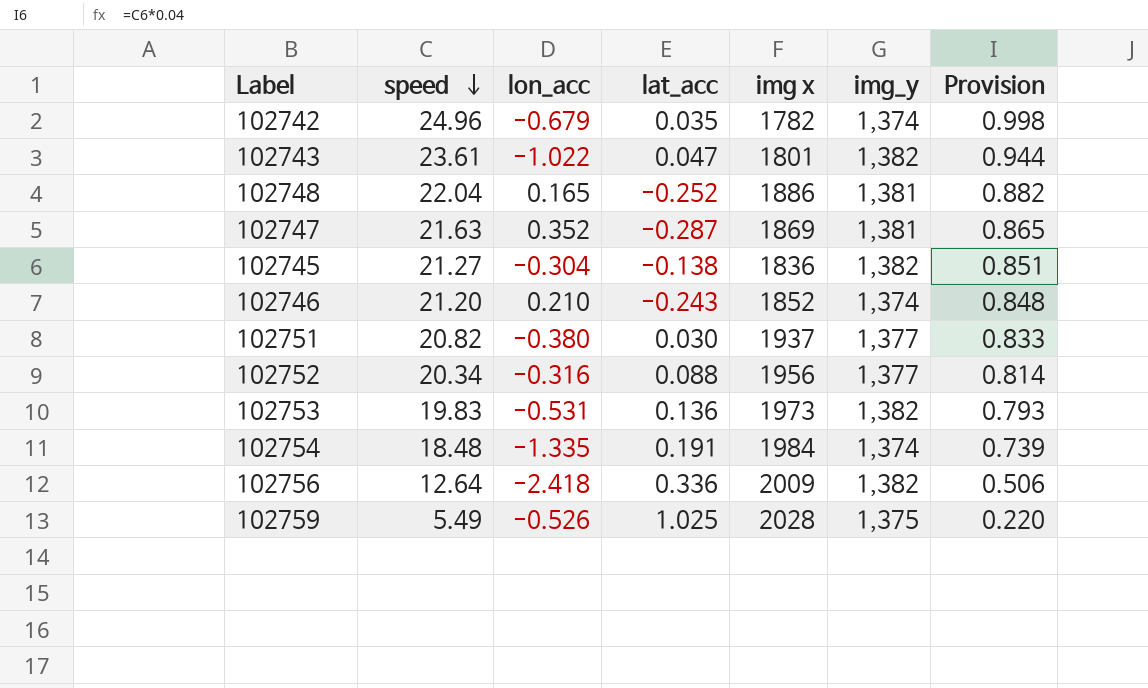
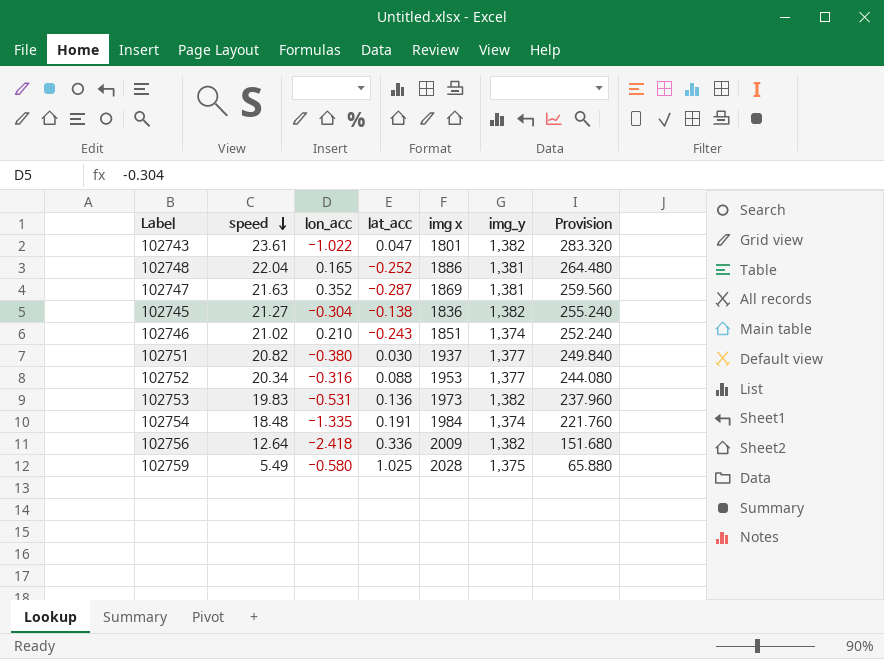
column Provision | formula: [speed] * 0.04 -> [speed] * 12
row 102742: 24.96 | -0.679 | 0.035 | 1782 | 1,374 | 0.998 -> none
102746 | speed: 21.20 -> 21.02
102746 | img x: 1852 -> 1851
102752 | img x: 1956 -> 1953
102759 | lon_acc: -0.526 -> -0.580

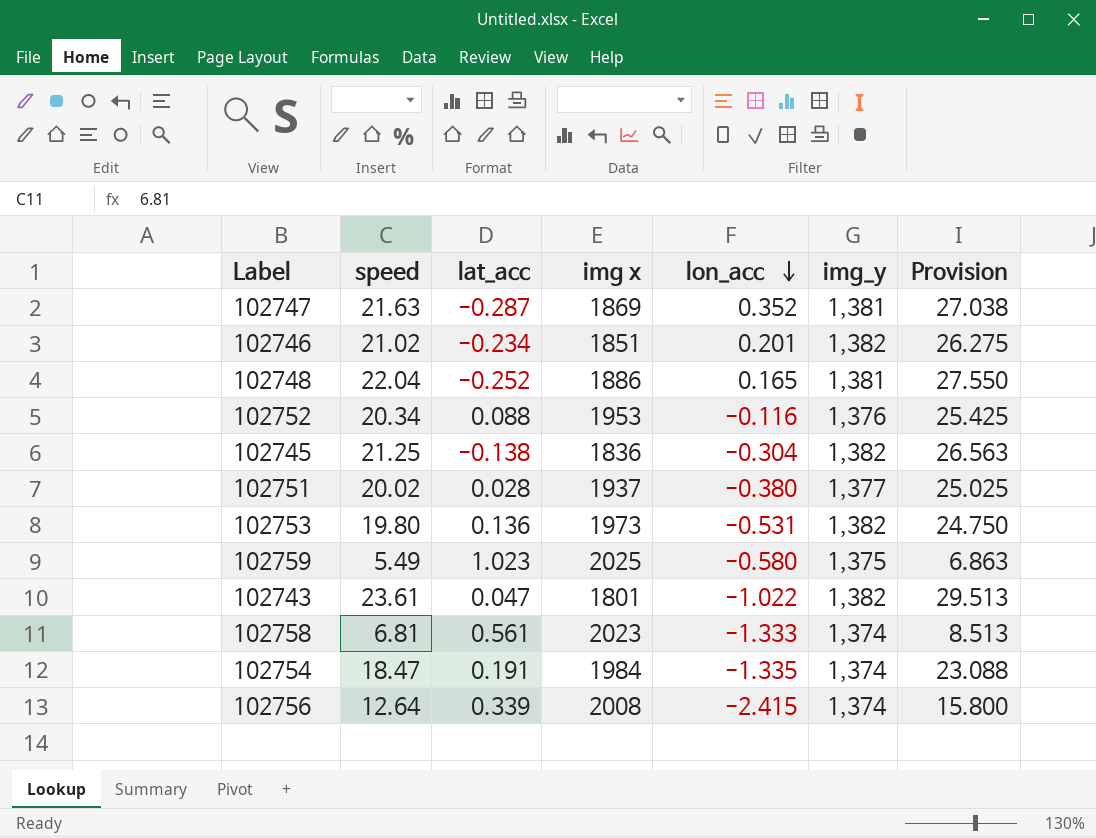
row order: speed descending -> lon_acc descending
column lon_acc | position: 3 -> 5
column Provision | formula: [speed] * 12 -> [speed] * 1.25
102746 | lat_acc: -0.243 -> -0.234
102746 | lon_acc: 0.210 -> 0.201
102746 | img_y: 1,374 -> 1,382
102752 | lon_acc: -0.316 -> -0.116
102752 | img_y: 1,377 -> 1,376
102745 | speed: 21.27 -> 21.25
102751 | speed: 20.82 -> 20.02
102751 | lat_acc: 0.030 -> 0.028
102753 | speed: 19.83 -> 19.80
102759 | lat_acc: 1.025 -> 1.023
102759 | img x: 2028 -> 2025
row 102758: none -> 6.81 | 0.561 | 2023 | -1.333 | 1,374 | 8.513
102754 | speed: 18.48 -> 18.47
102756 | lat_acc: 0.336 -> 0.339
102756 | img x: 2009 -> 2008
102756 | lon_acc: -2.418 -> -2.415
102756 | img_y: 1,382 -> 1,374

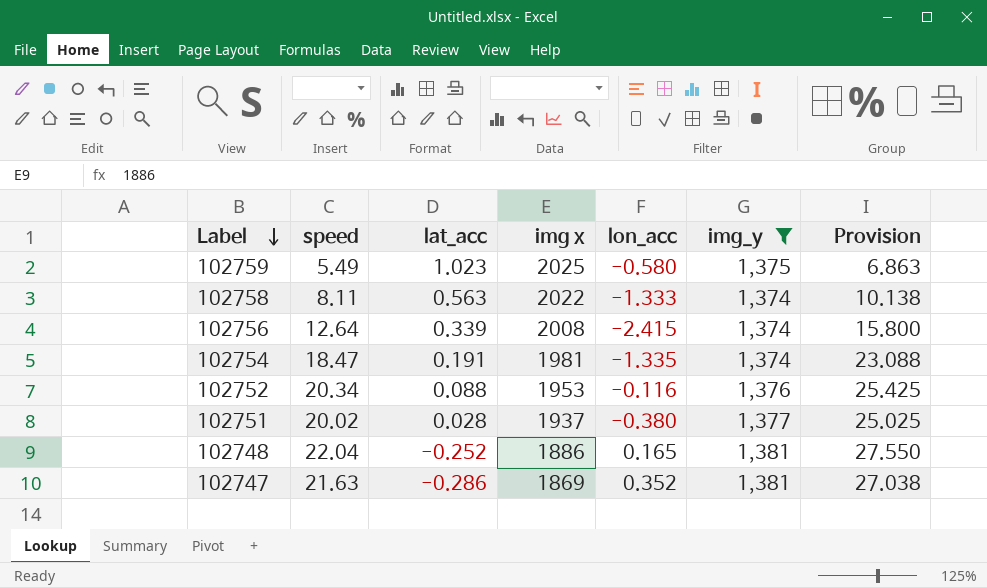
filter: none -> img_y != 1,382
row order: lon_acc descending -> Label descending
102758 | speed: 6.81 -> 8.11
102758 | lat_acc: 0.561 -> 0.563
102758 | img x: 2023 -> 2022
102758 | Provision: 8.513 -> 10.138
102754 | img x: 1984 -> 1981
102747 | lat_acc: -0.287 -> -0.286

